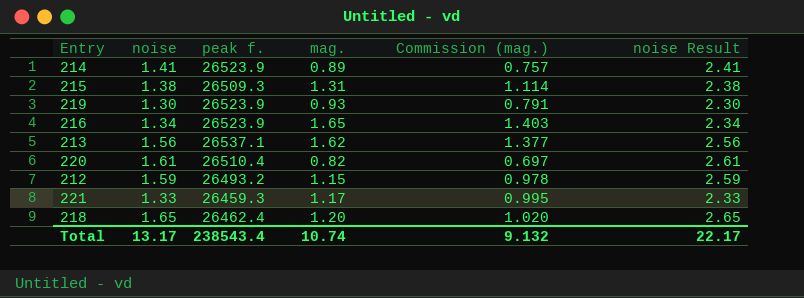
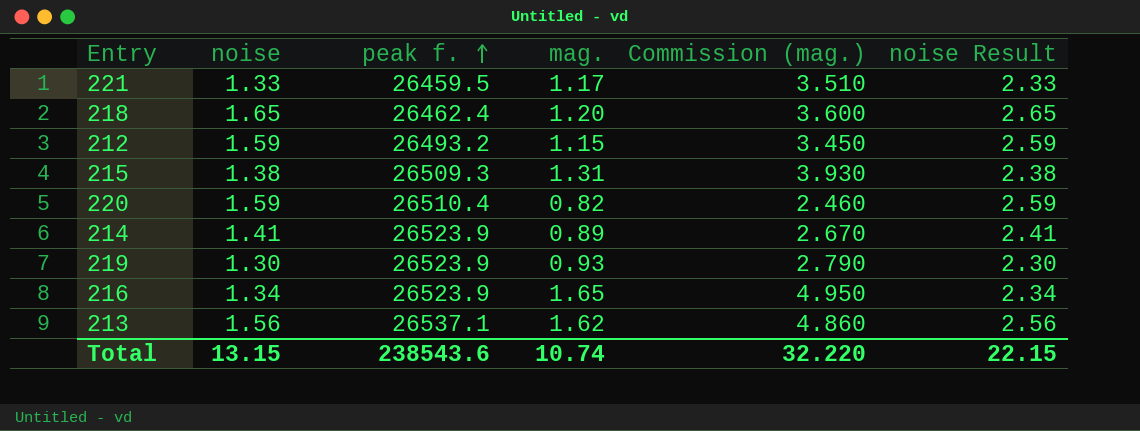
row order: none -> peak f. ascending
column Commission (mag.) | formula: [mag.] * 0.85 -> [mag.] * 3
221 | peak f.: 26459.3 -> 26459.5
220 | noise: 1.61 -> 1.59
220 | noise Result: 2.61 -> 2.59
Total | noise: 13.17 -> 13.15
Total | peak f.: 238543.4 -> 238543.6
Total | Commission (mag.): 9.132 -> 32.220
Total | noise Result: 22.17 -> 22.15

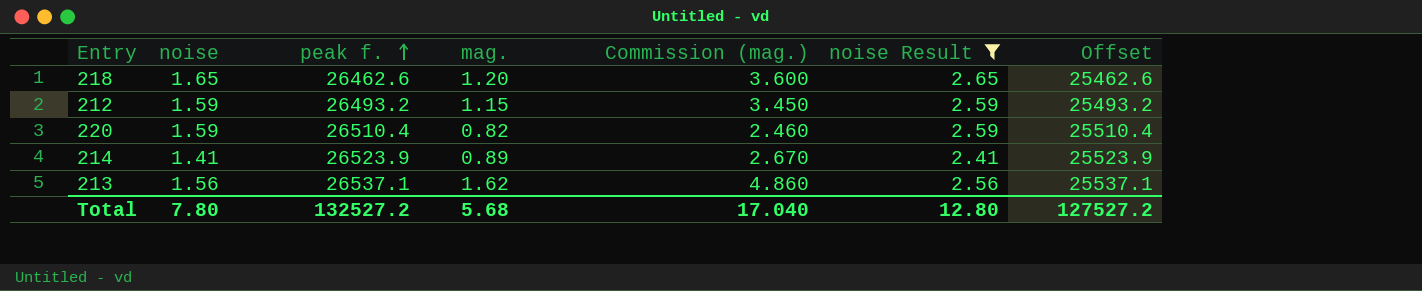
filter: none -> noise Result >= 2.41
column Offset | formula: none -> [peak f.] - 1000
218 | peak f.: 26462.4 -> 26462.6
Total | noise: 13.15 -> 7.80
Total | peak f.: 238543.6 -> 132527.2
Total | mag.: 10.74 -> 5.68
Total | Commission (mag.): 32.220 -> 17.040
Total | noise Result: 22.15 -> 12.80

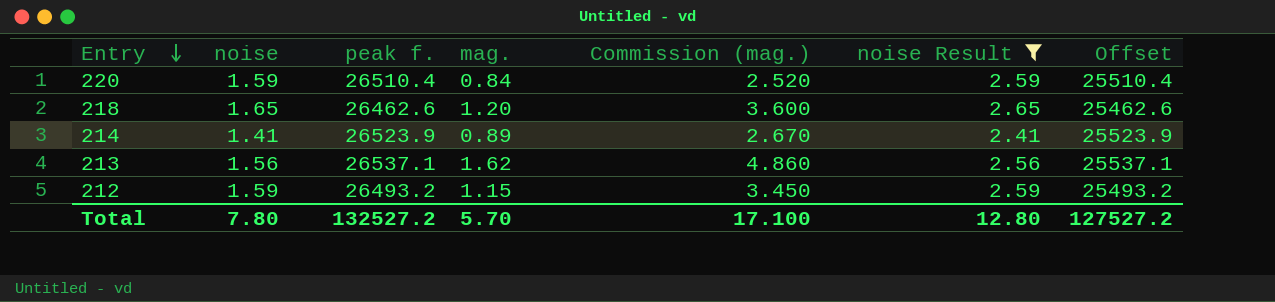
row order: peak f. ascending -> Entry descending
220 | mag.: 0.82 -> 0.84
220 | Commission (mag.): 2.460 -> 2.520
Total | mag.: 5.68 -> 5.70
Total | Commission (mag.): 17.040 -> 17.100

